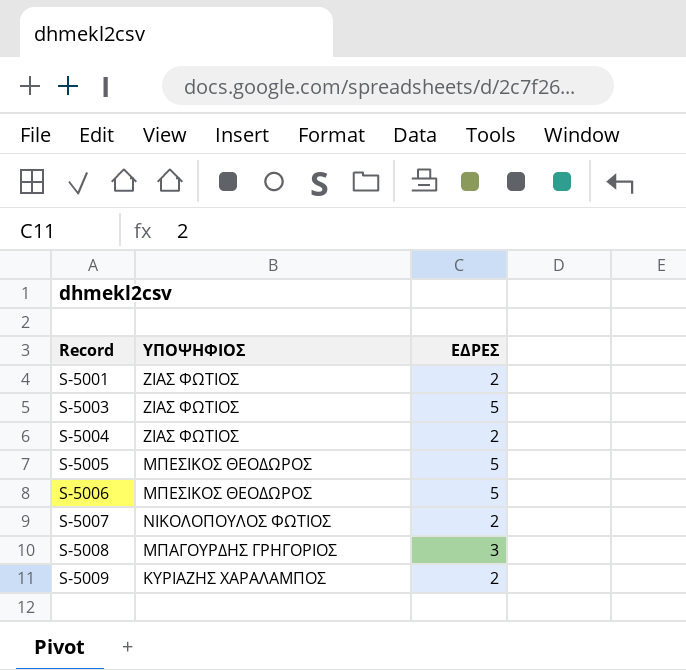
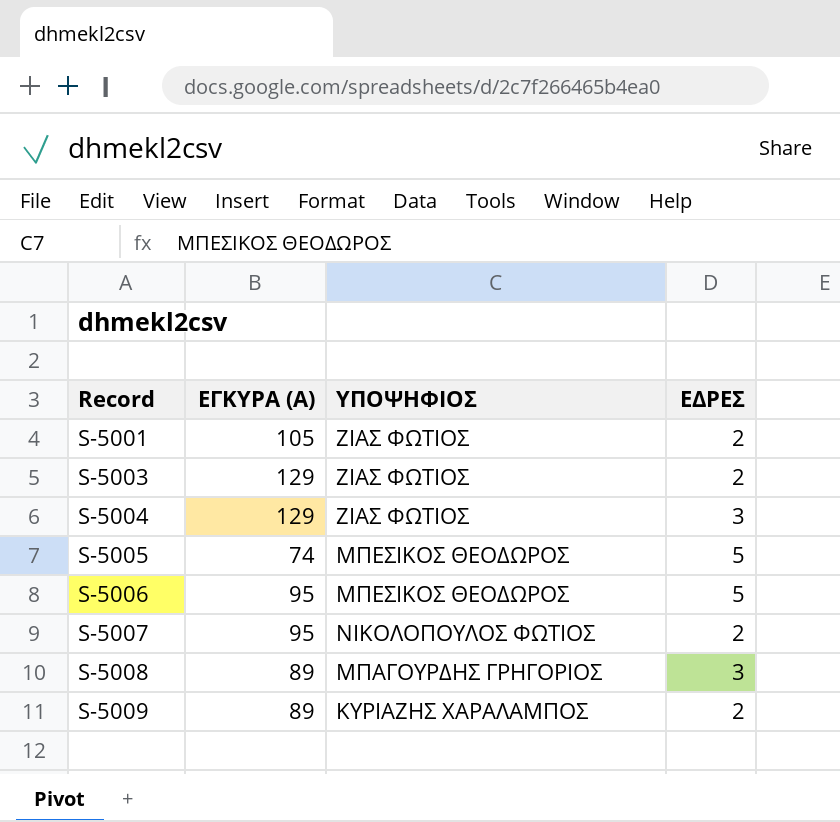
column ΕΓΚΥΡΑ (Α) | position: none -> 2
S-5003 | ΕΔΡΕΣ: 5 -> 2
S-5004 | ΕΔΡΕΣ: 2 -> 3

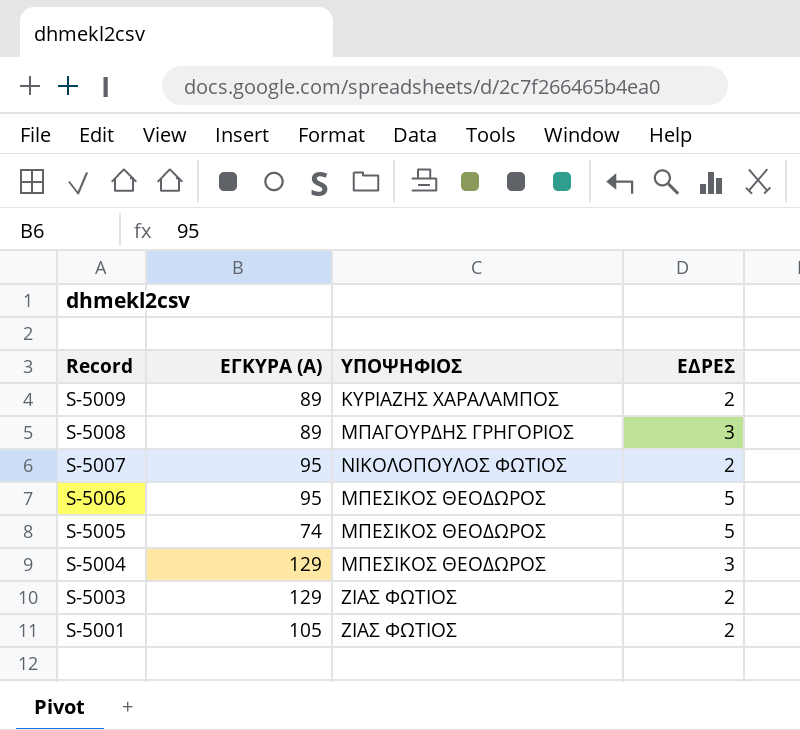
row order: Record ascending -> Record descending
S-5004 | ΥΠΟΨΗΦΙΟΣ: ΖΙΑΣ ΦΩΤΙΟΣ -> ΜΠΕΣΙΚΟΣ ΘΕΟΔΩΡΟΣ

